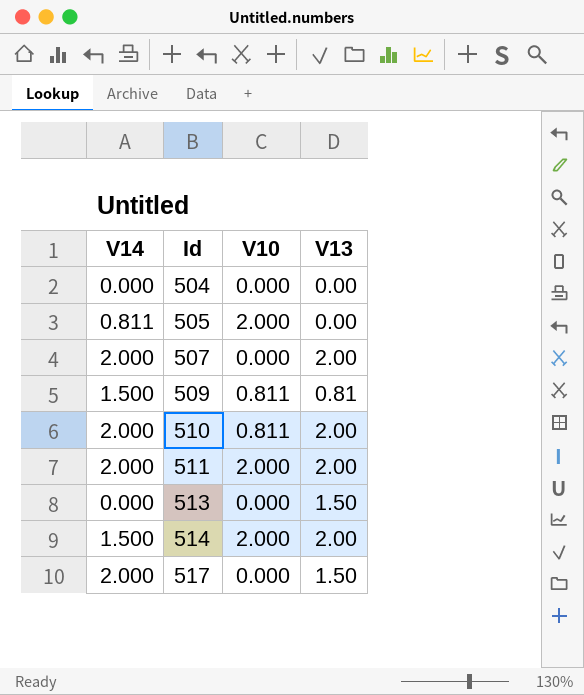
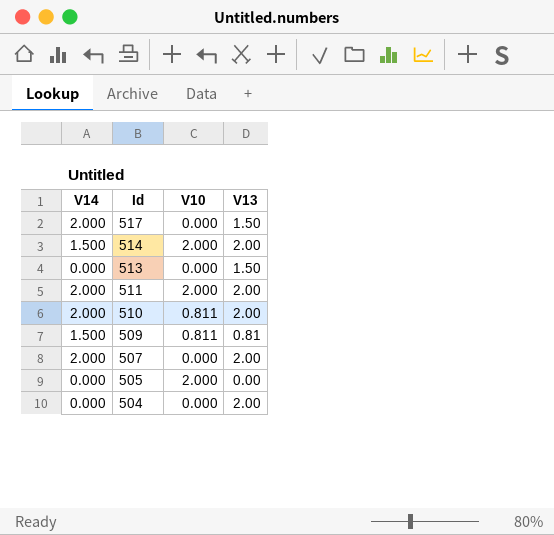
row order: Id ascending -> Id descending
505 | V14: 0.811 -> 0.000
504 | V13: 0.00 -> 2.00

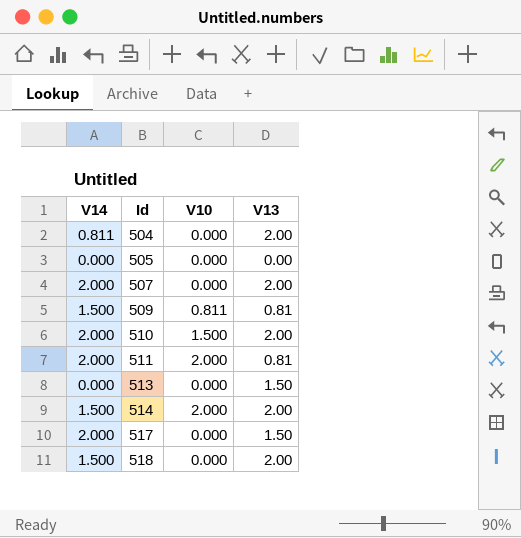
row order: Id descending -> Id ascending
504 | V14: 0.000 -> 0.811
505 | V10: 2.000 -> 0.000
510 | V10: 0.811 -> 1.500
511 | V13: 2.00 -> 0.81
row 518: none -> 1.500 | 0.000 | 2.00

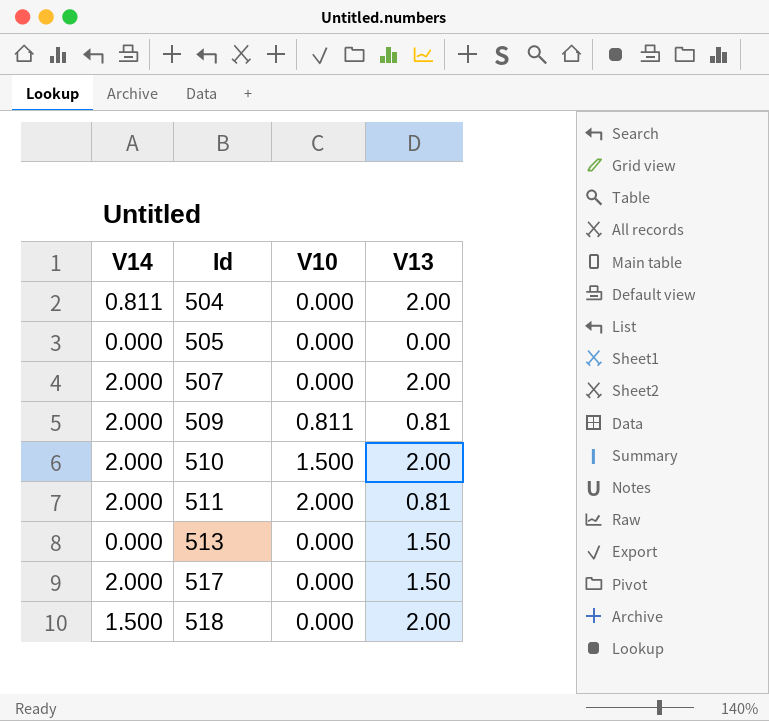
row 514: 1.500 | 2.000 | 2.00 -> none
509 | V14: 1.500 -> 2.000

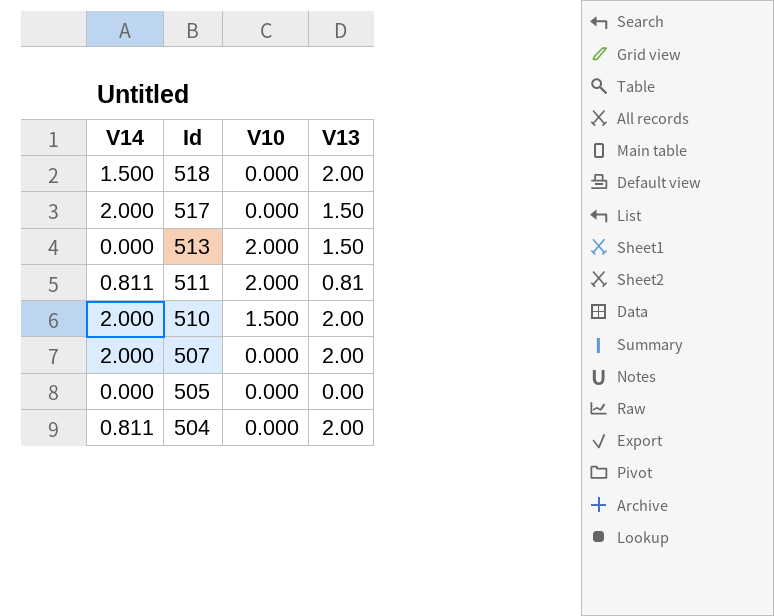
row order: Id ascending -> Id descending
row 509: 2.000 | 0.811 | 0.81 -> none
513 | V10: 0.000 -> 2.000
511 | V14: 2.000 -> 0.811

